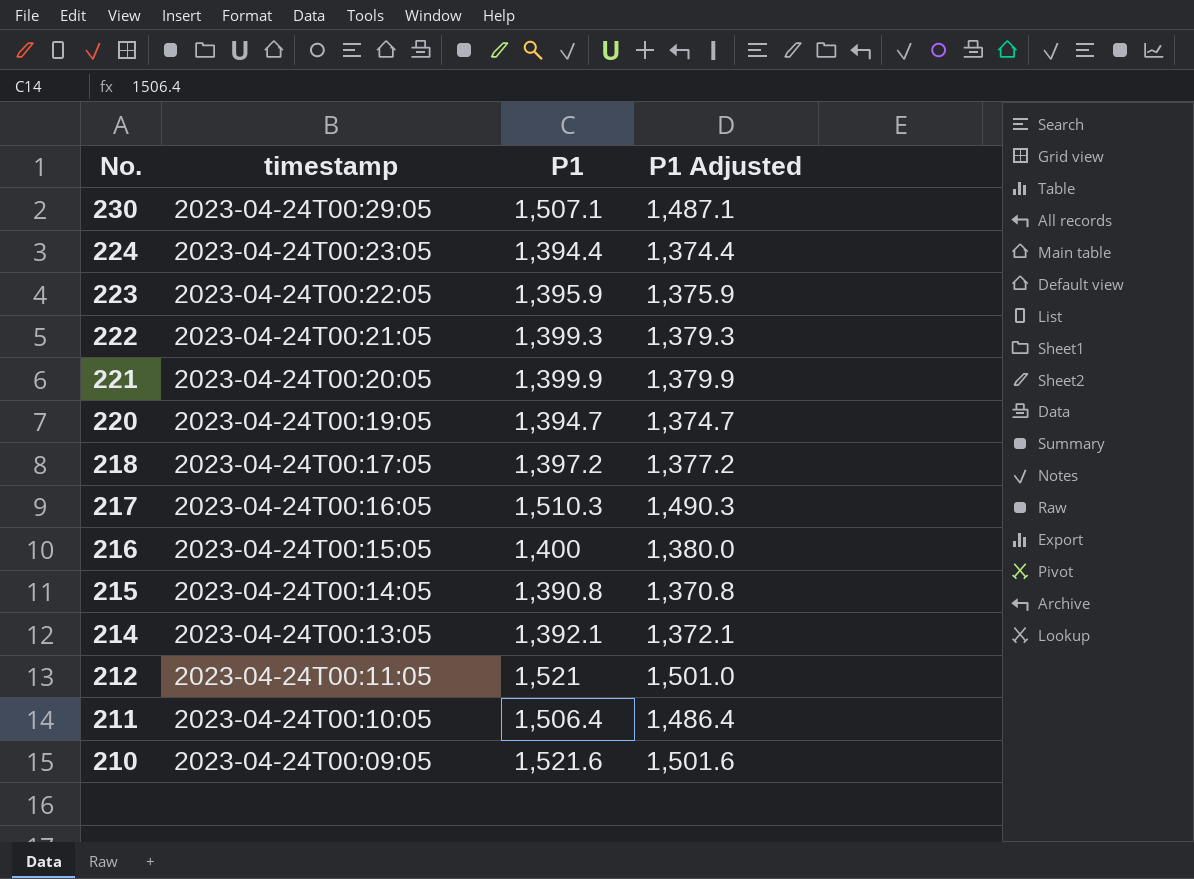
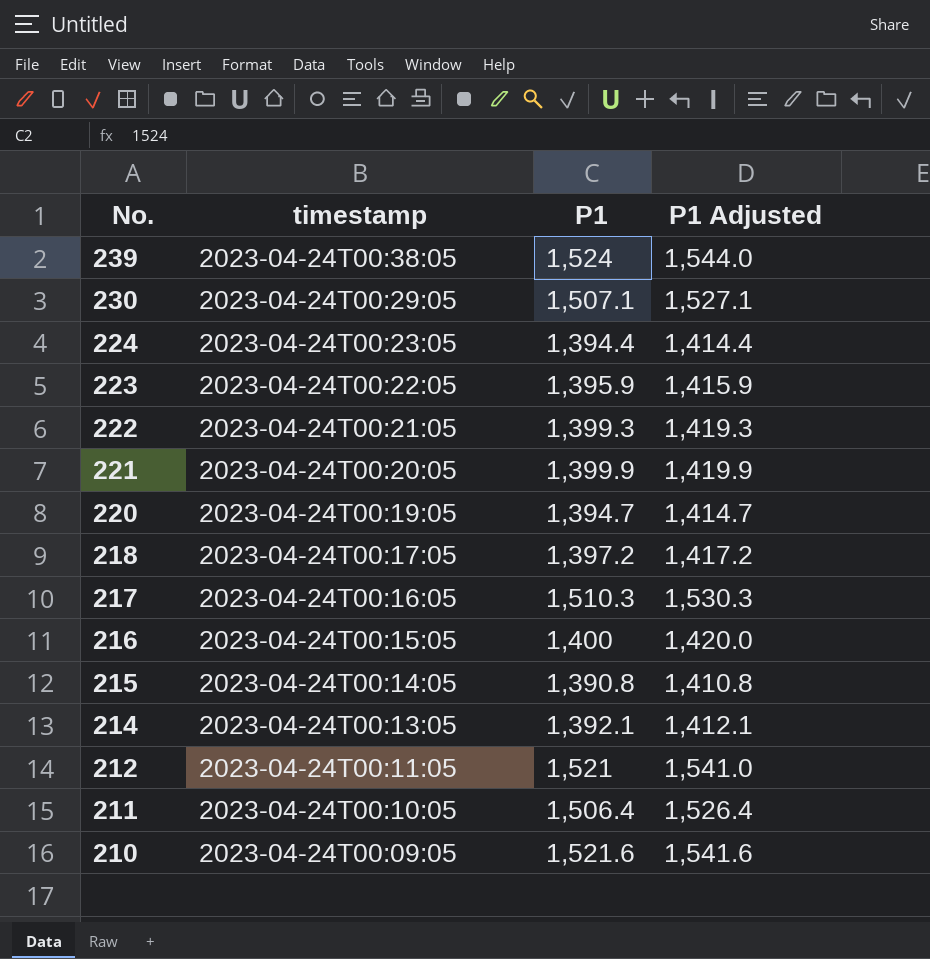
column P1 Adjusted | formula: [P1] - 20 -> [P1] + 20
row 239: none -> 2023-04-24T00:38:05 | 1,524 | 1,544.0

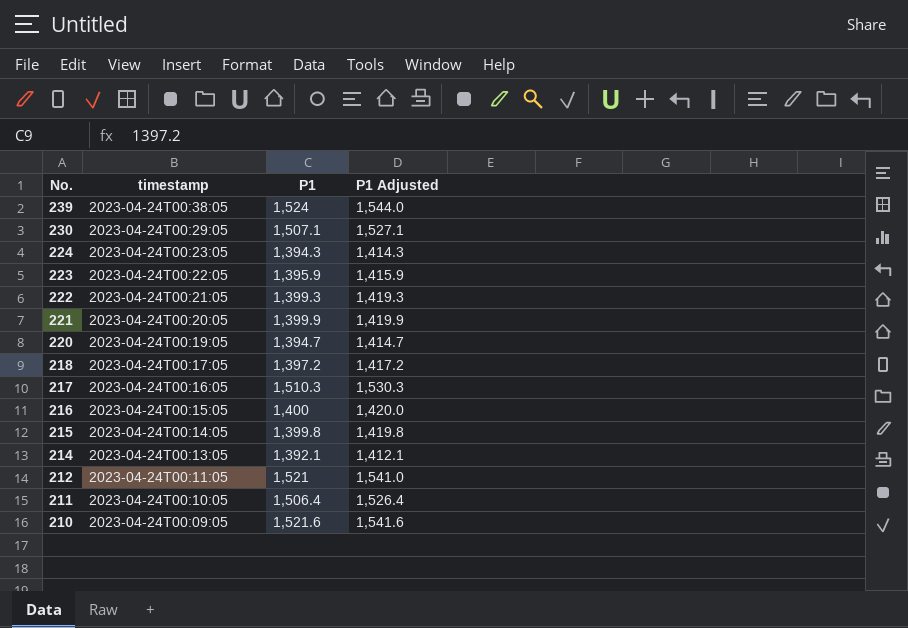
224 | P1: 1,394.4 -> 1,394.3
224 | P1 Adjusted: 1,414.4 -> 1,414.3
215 | P1: 1,390.8 -> 1,399.8
215 | P1 Adjusted: 1,410.8 -> 1,419.8

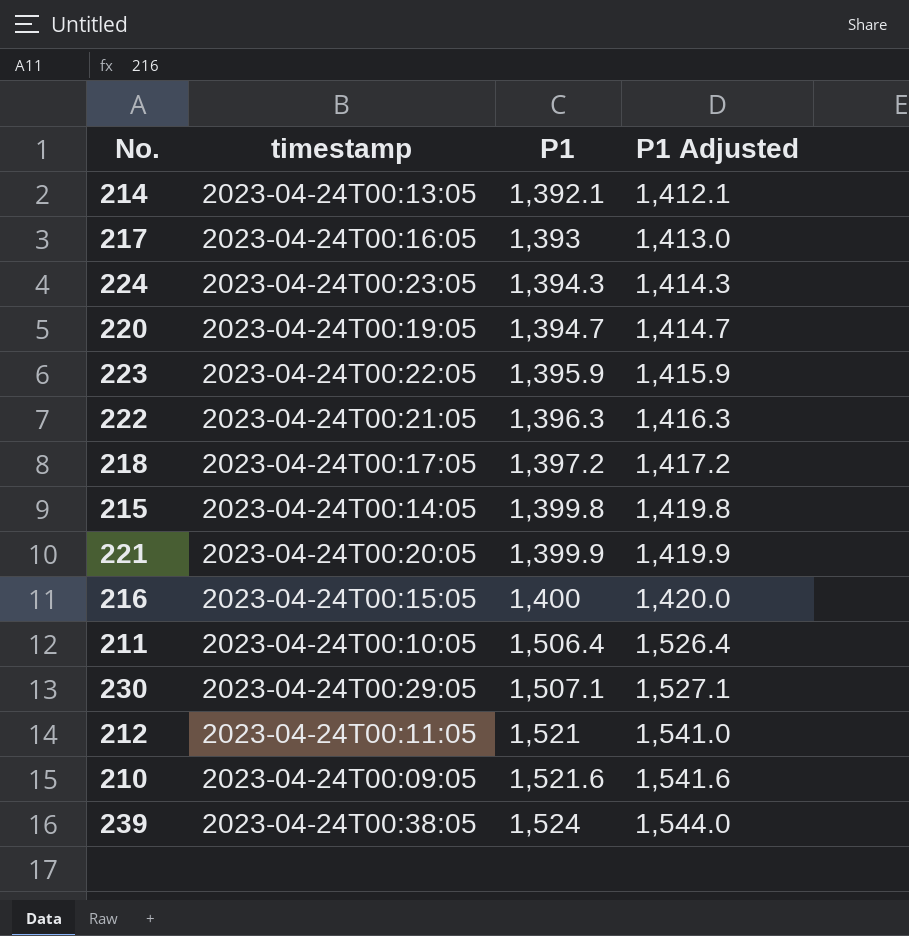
row order: No. descending -> P1 ascending
217 | P1: 1,510.3 -> 1,393
217 | P1 Adjusted: 1,530.3 -> 1,413.0
222 | P1: 1,399.3 -> 1,396.3
222 | P1 Adjusted: 1,419.3 -> 1,416.3

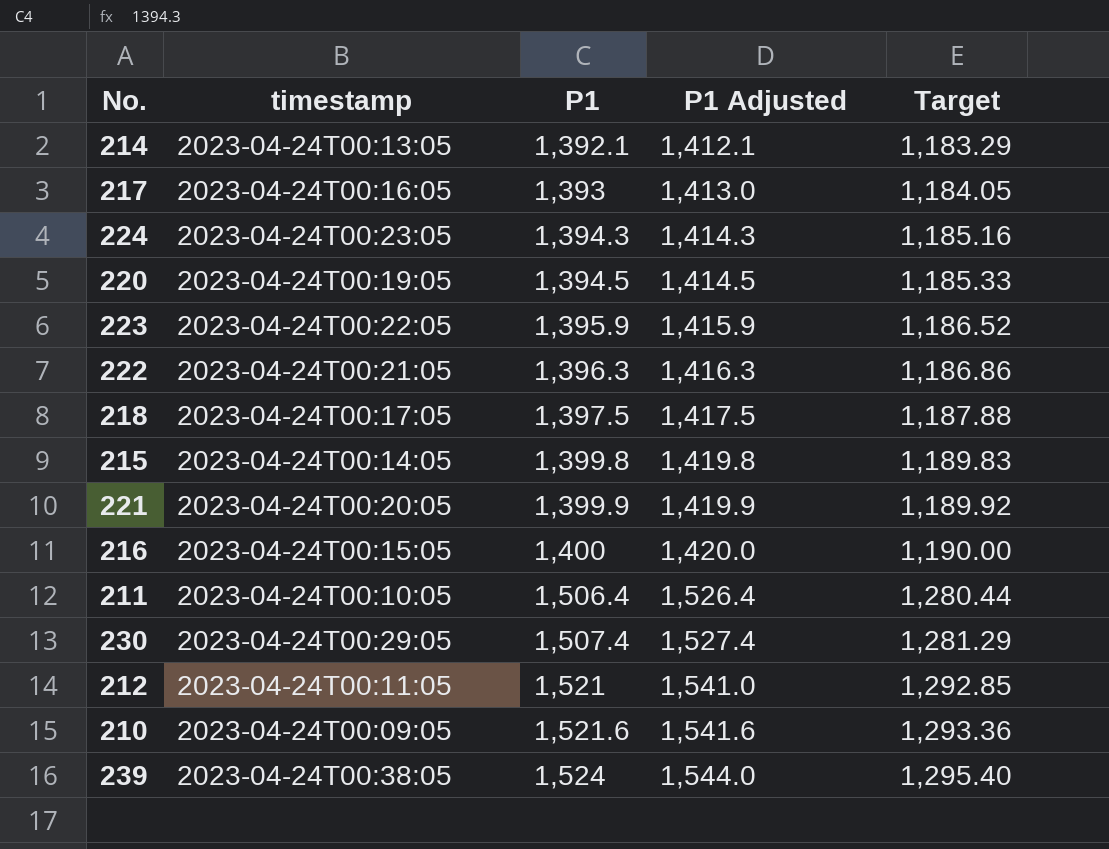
column Target | formula: none -> [P1] * 0.85
220 | P1: 1,394.7 -> 1,394.5
220 | P1 Adjusted: 1,414.7 -> 1,414.5
218 | P1: 1,397.2 -> 1,397.5
218 | P1 Adjusted: 1,417.2 -> 1,417.5
230 | P1: 1,507.1 -> 1,507.4
230 | P1 Adjusted: 1,527.1 -> 1,527.4

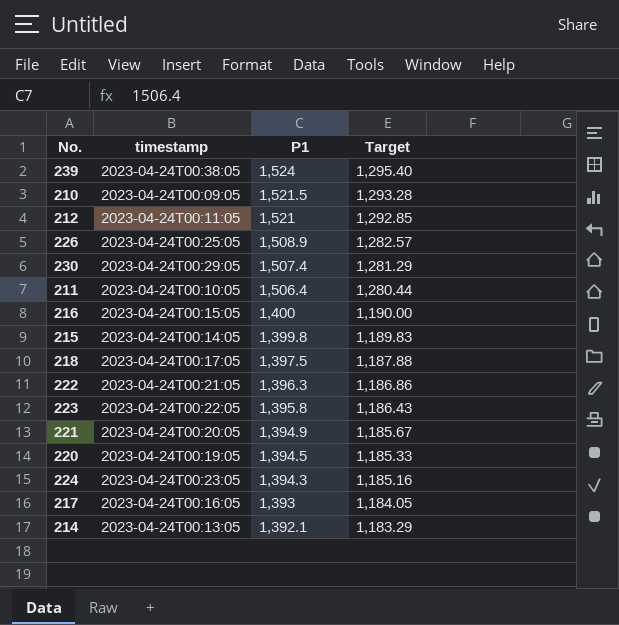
row order: P1 ascending -> P1 descending
column P1 Adjusted | formula: [P1] + 20 -> none
210 | P1: 1,521.6 -> 1,521.5
210 | Target: 1,293.36 -> 1,293.28
row 226: none -> 2023-04-24T00:25:05 | 1,508.9 | 1,282.57
223 | P1: 1,395.9 -> 1,395.8
223 | Target: 1,186.52 -> 1,186.43
221 | P1: 1,399.9 -> 1,394.9
221 | Target: 1,189.92 -> 1,185.67

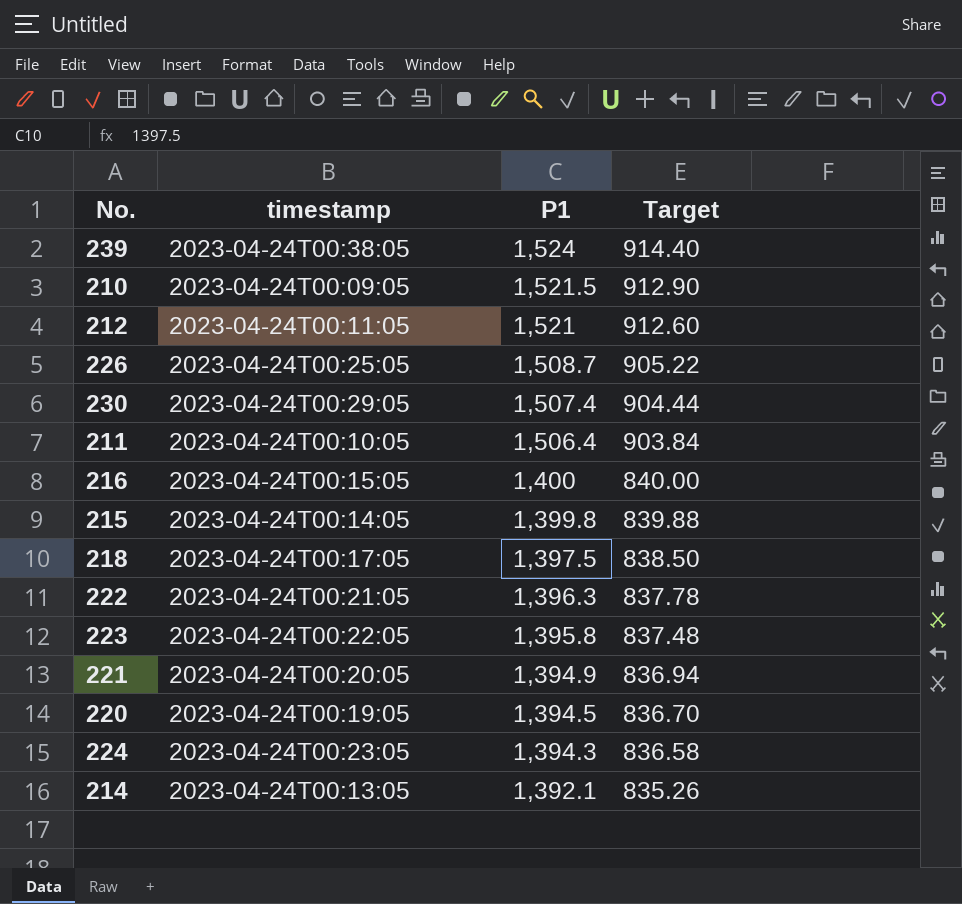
column Target | formula: [P1] * 0.85 -> [P1] * 0.6
row 217: 2023-04-24T00:16:05 | 1,393 | 1,184.05 -> none
226 | P1: 1,508.9 -> 1,508.7

